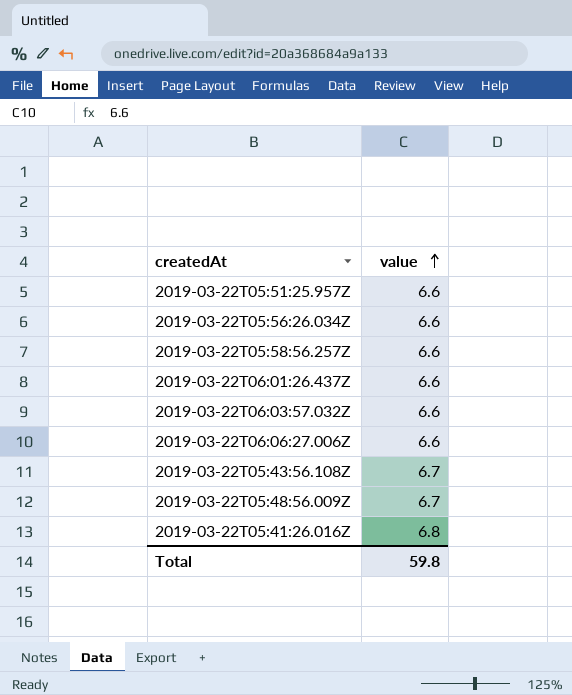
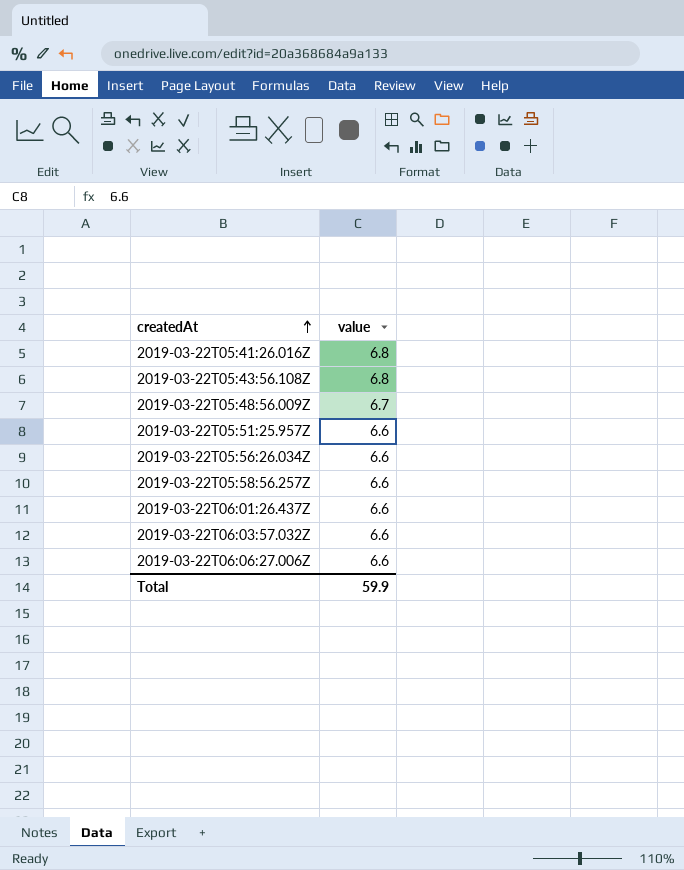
row order: value ascending -> createdAt ascending
2019-03-22T05:43:56.108Z | value: 6.7 -> 6.8
Total | value: 59.8 -> 59.9

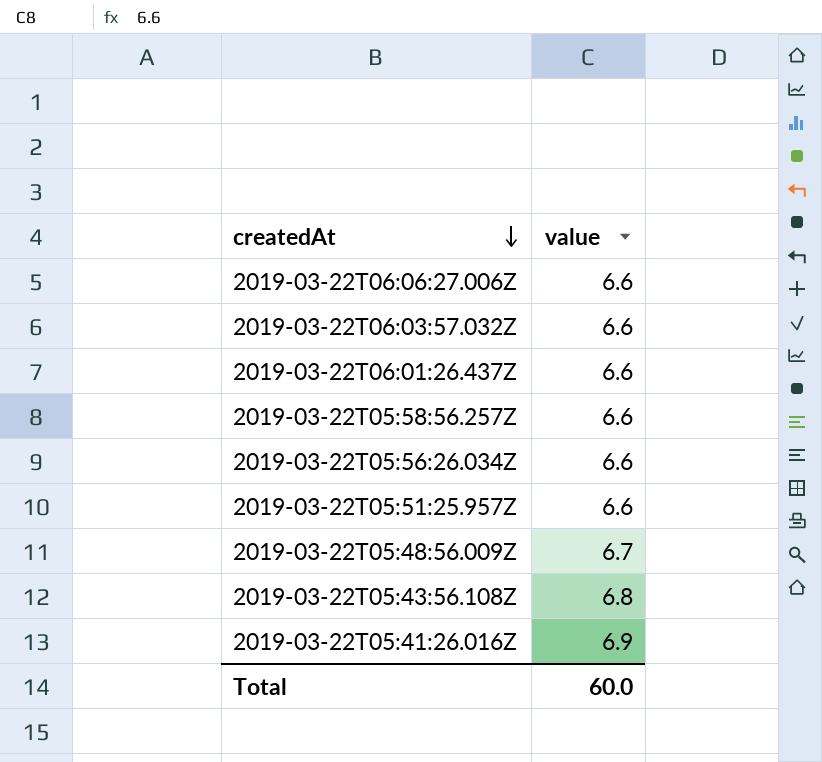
row order: createdAt ascending -> createdAt descending
2019-03-22T05:41:26.016Z | value: 6.8 -> 6.9
Total | value: 59.9 -> 60.0

